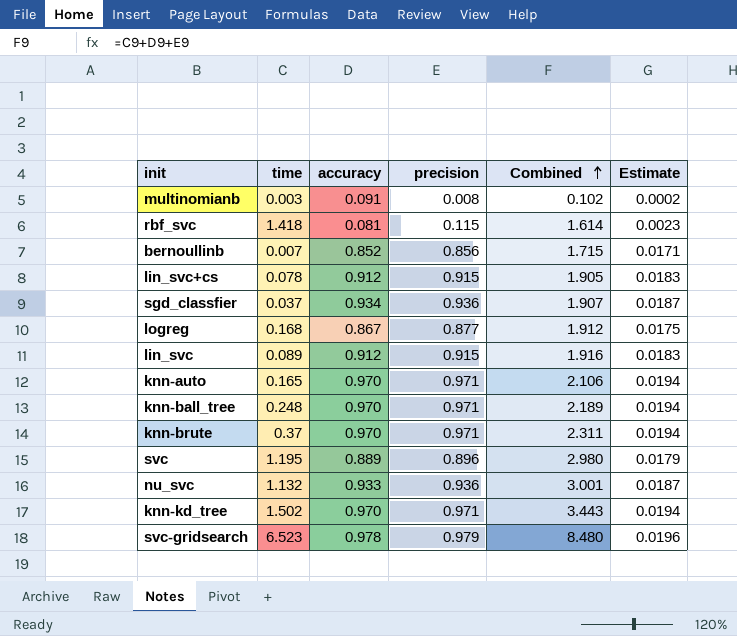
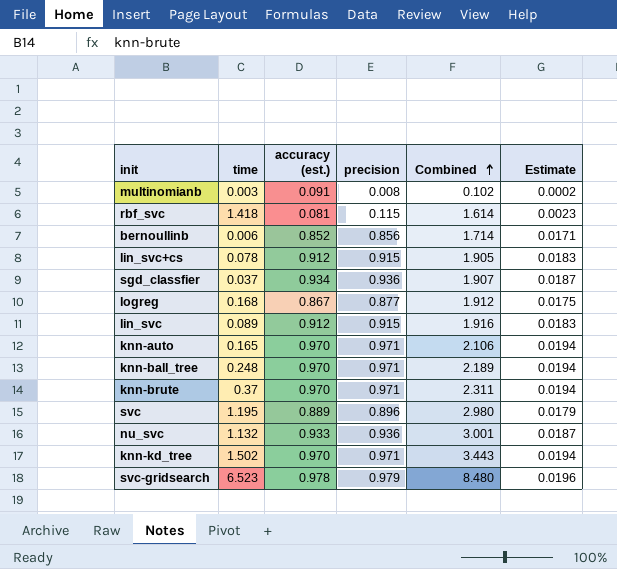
column name: accuracy -> accuracy (est.)
bernoullinb | time: 0.007 -> 0.006
bernoullinb | Combined: 1.715 -> 1.714

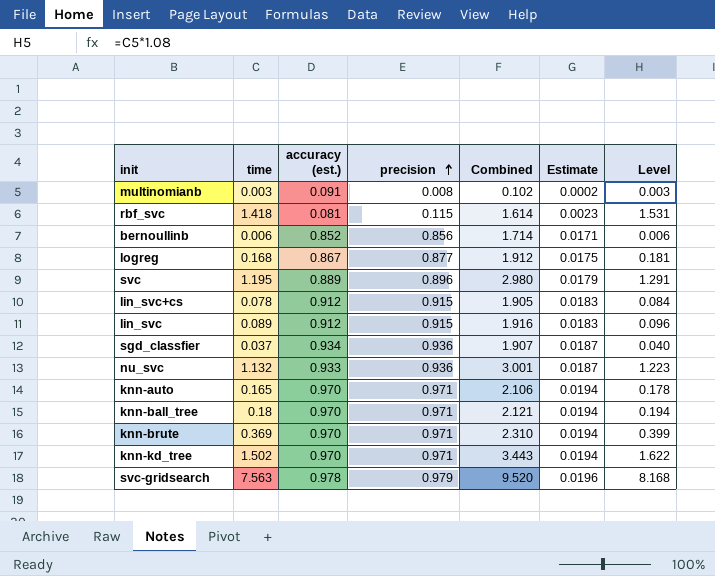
row order: Combined ascending -> precision ascending
column Level | formula: none -> [time] * 1.08
knn-ball_tree | time: 0.248 -> 0.18
knn-ball_tree | Combined: 2.189 -> 2.121
knn-brute | time: 0.37 -> 0.369
knn-brute | Combined: 2.311 -> 2.310
svc-gridsearch | time: 6.523 -> 7.563
svc-gridsearch | Combined: 8.480 -> 9.520

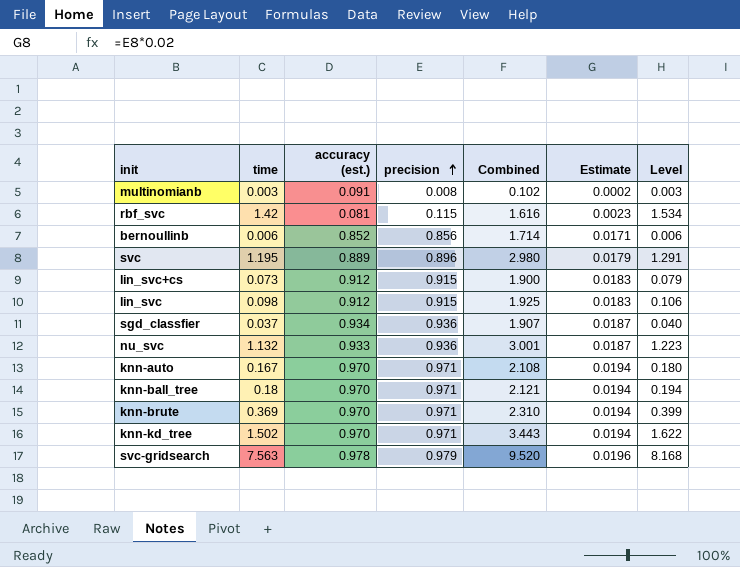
row logreg: 0.168 | 0.867 | 0.877 | 1.912 | 0.0175 | 0.181 -> none
rbf_svc | time: 1.418 -> 1.42
rbf_svc | Combined: 1.614 -> 1.616
rbf_svc | Level: 1.531 -> 1.534
lin_svc+cs | time: 0.078 -> 0.073
lin_svc+cs | Combined: 1.905 -> 1.900
lin_svc+cs | Level: 0.084 -> 0.079
lin_svc | time: 0.089 -> 0.098
lin_svc | Combined: 1.916 -> 1.925
lin_svc | Level: 0.096 -> 0.106
knn-auto | time: 0.165 -> 0.167
knn-auto | Combined: 2.106 -> 2.108
knn-auto | Level: 0.178 -> 0.180

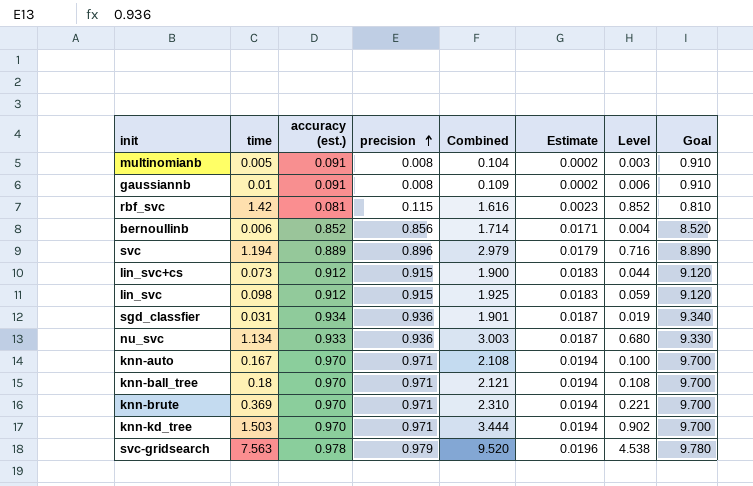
column Level | formula: [time] * 1.08 -> [time] * 0.6
column Goal | formula: none -> [accuracy (est.)] * 10
multinomianb | time: 0.003 -> 0.005
multinomianb | Combined: 0.102 -> 0.104
row gaussiannb: none -> 0.01 | 0.091 | 0.008 | 0.109 | 0.0002 | 0.006 | 0.910
svc | time: 1.195 -> 1.194
svc | Combined: 2.980 -> 2.979
sgd_classfier | time: 0.037 -> 0.031
sgd_classfier | Combined: 1.907 -> 1.901
nu_svc | time: 1.132 -> 1.134
nu_svc | Combined: 3.001 -> 3.003
knn-kd_tree | time: 1.502 -> 1.503
knn-kd_tree | Combined: 3.443 -> 3.444

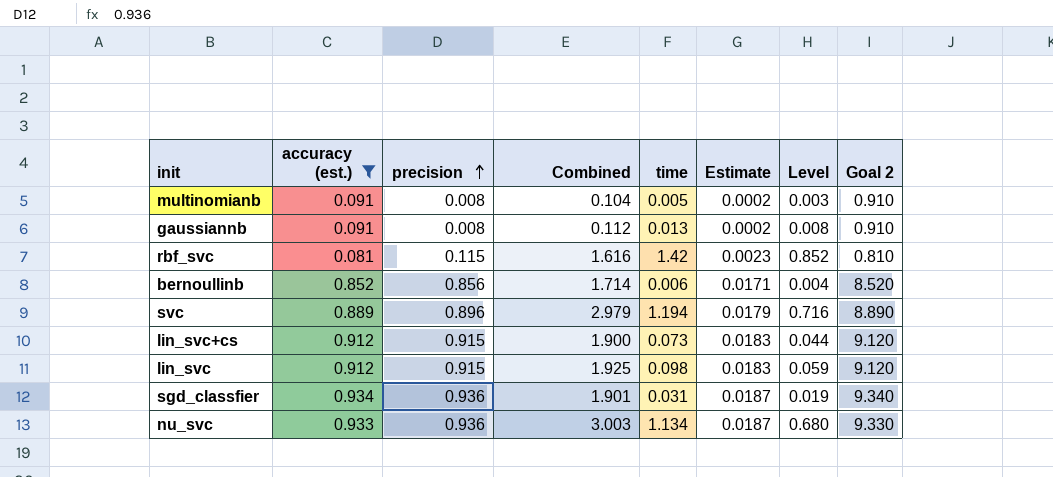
filter: none -> accuracy (est.) <= 0.934
column time | position: 2 -> 5
column name: Goal -> Goal 2
gaussiannb | Combined: 0.109 -> 0.112
gaussiannb | time: 0.01 -> 0.013
gaussiannb | Level: 0.006 -> 0.008

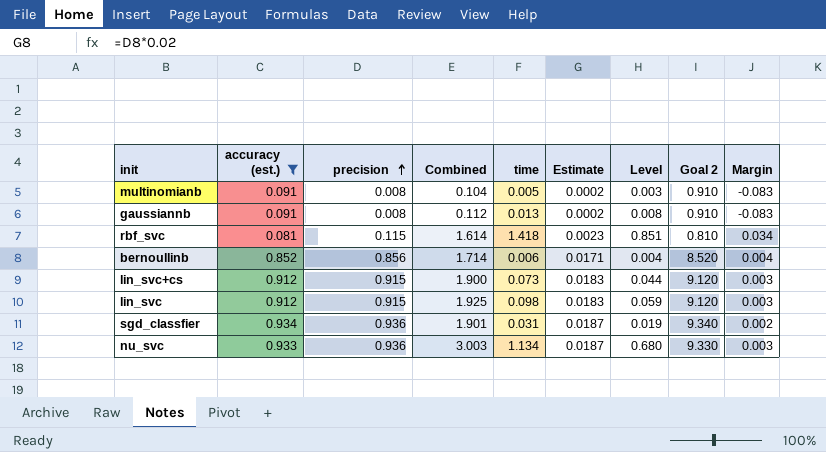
column Margin | formula: none -> [precision] - [accuracy (est.)]
row svc: 0.889 | 0.896 | 2.979 | 1.194 | 0.0179 | 0.716 | 8.890 -> none
rbf_svc | Combined: 1.616 -> 1.614
rbf_svc | time: 1.42 -> 1.418
rbf_svc | Level: 0.852 -> 0.851

